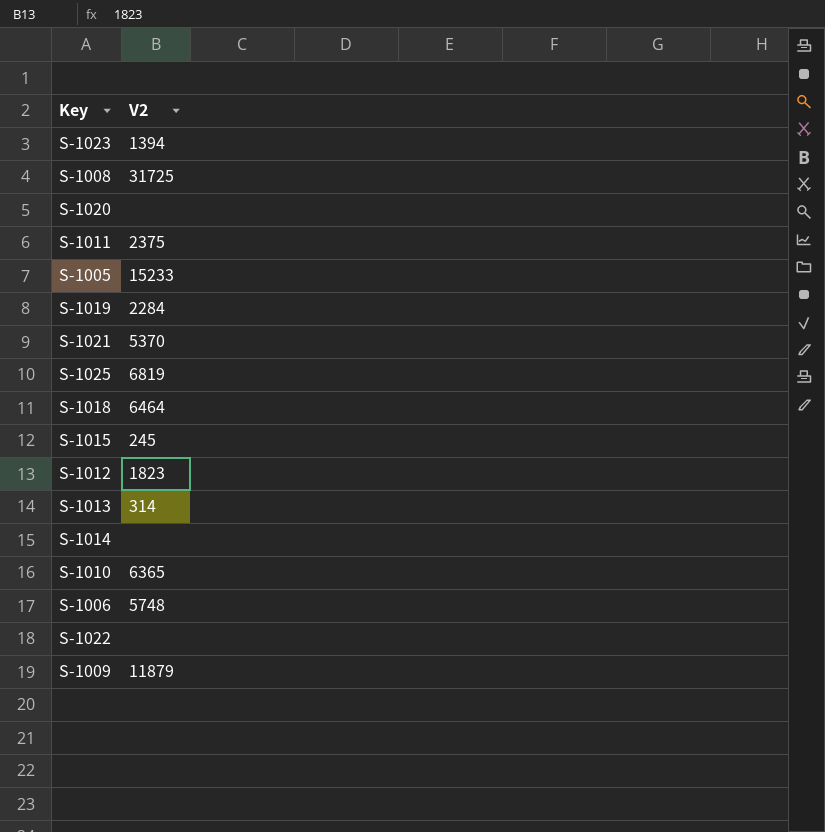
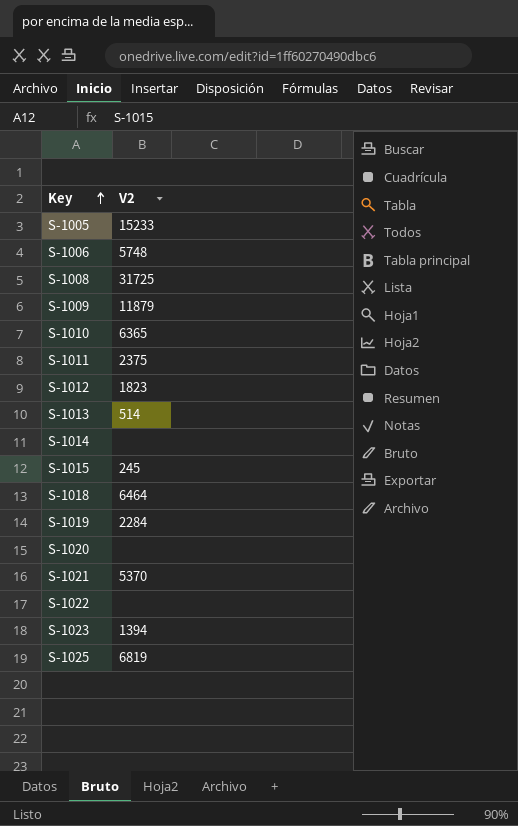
row order: none -> Key ascending
S-1013 | V2: 314 -> 514

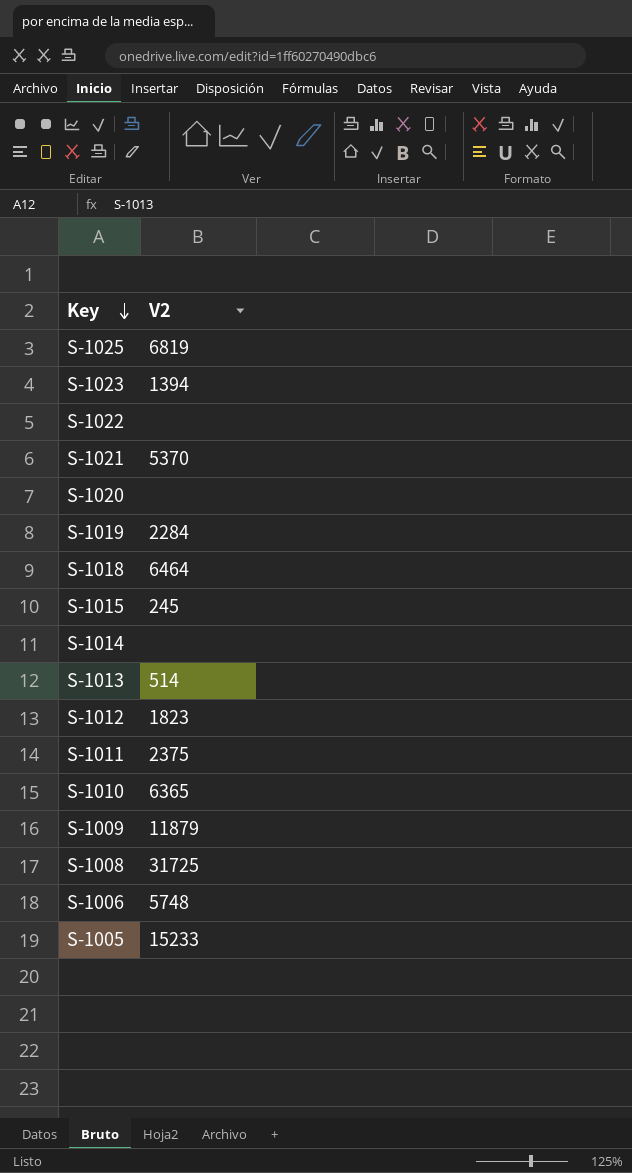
row order: Key ascending -> Key descending

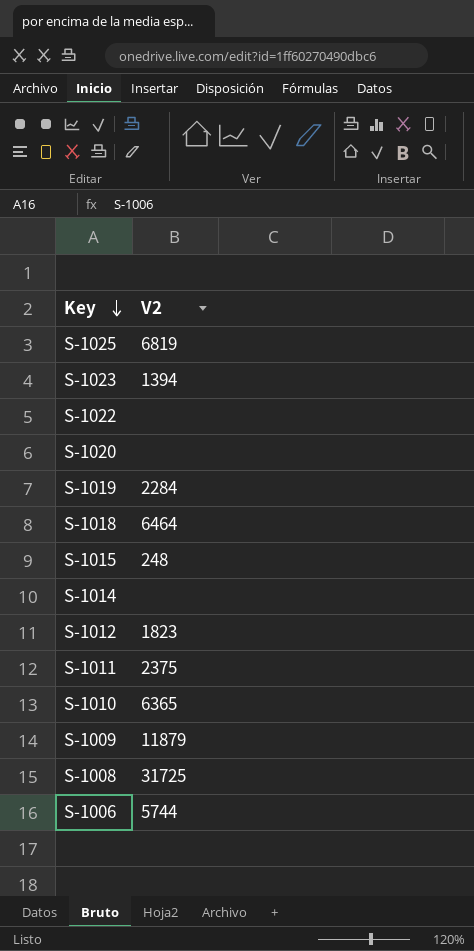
row S-1021: 5370 -> none
row S-1013: 514 -> none
row S-1005: 15233 -> none
S-1015 | V2: 245 -> 248
S-1006 | V2: 5748 -> 5744

